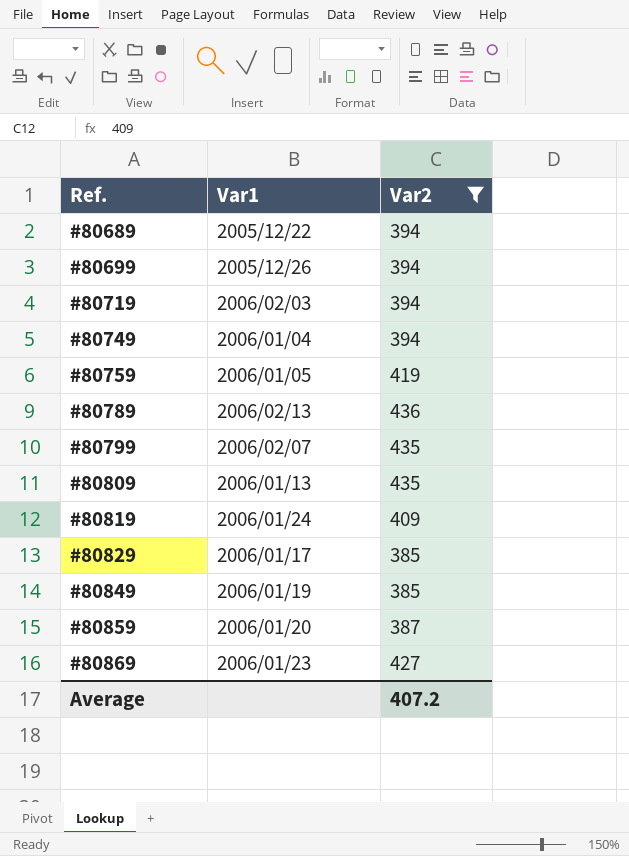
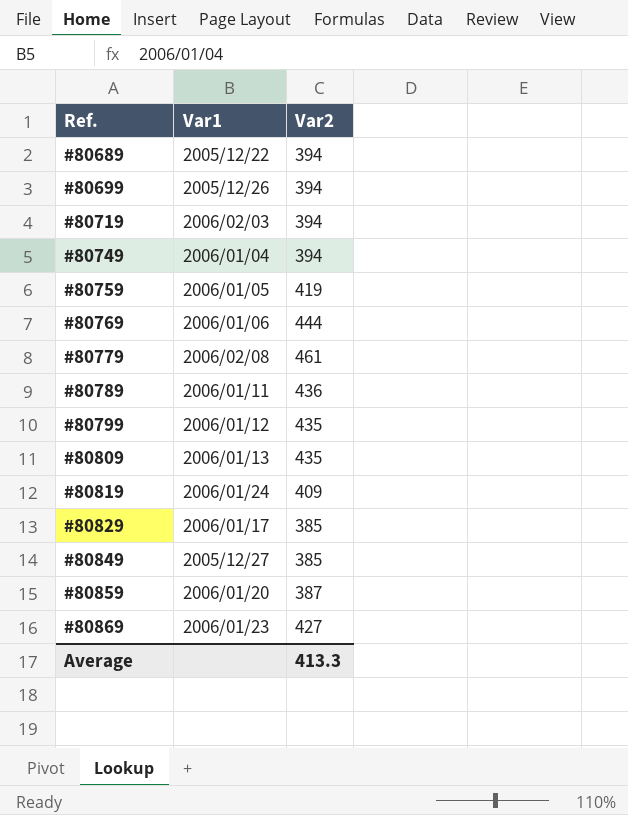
filter: Var2 <= 436 -> none
#80789 | Var1: 2006/02/13 -> 2006/01/11
#80799 | Var1: 2006/02/07 -> 2006/01/12
#80849 | Var1: 2006/01/19 -> 2005/12/27
Average | Var2: 407.2 -> 413.3

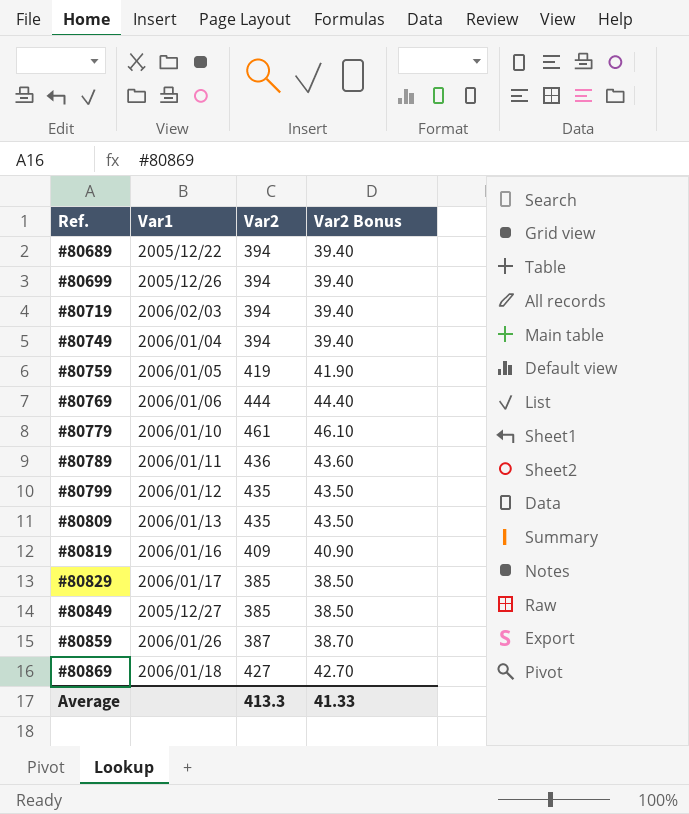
column Var2 Bonus | formula: none -> [Var2] * 0.1
#80779 | Var1: 2006/02/08 -> 2006/01/10
#80819 | Var1: 2006/01/24 -> 2006/01/16
#80859 | Var1: 2006/01/20 -> 2006/01/26
#80869 | Var1: 2006/01/23 -> 2006/01/18

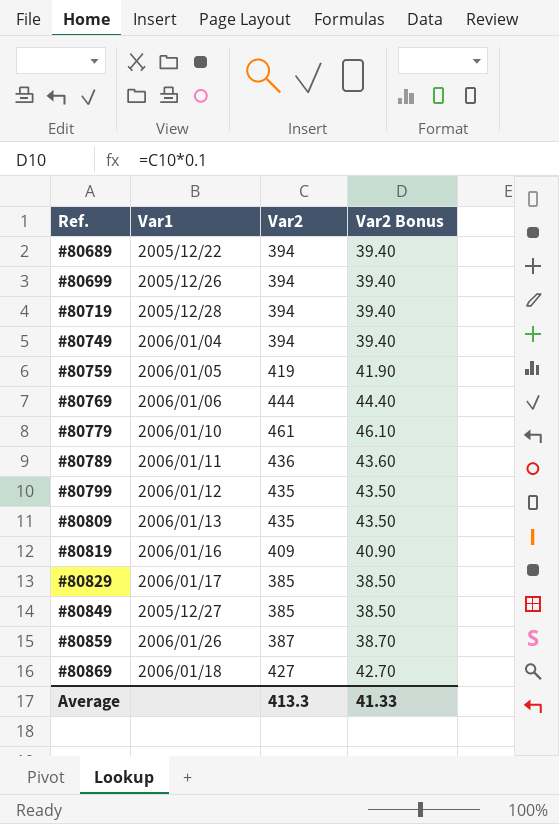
#80719 | Var1: 2006/02/03 -> 2005/12/28

